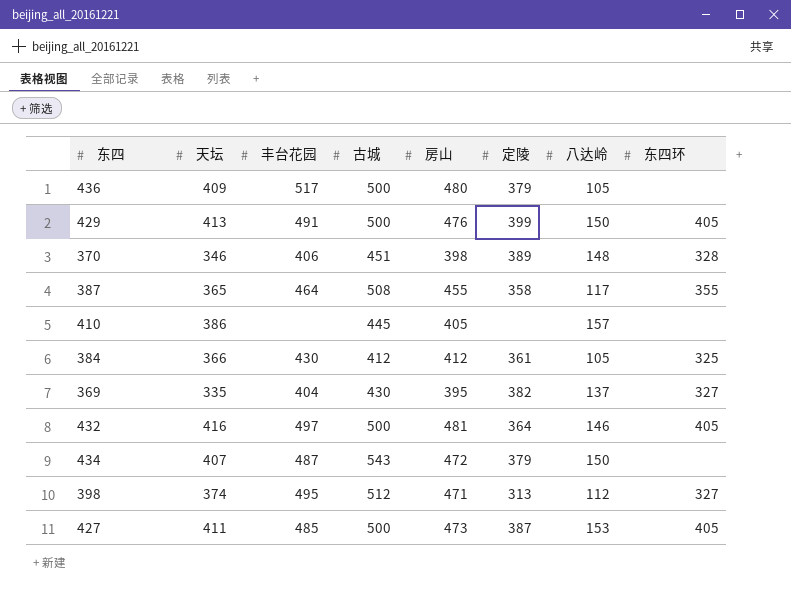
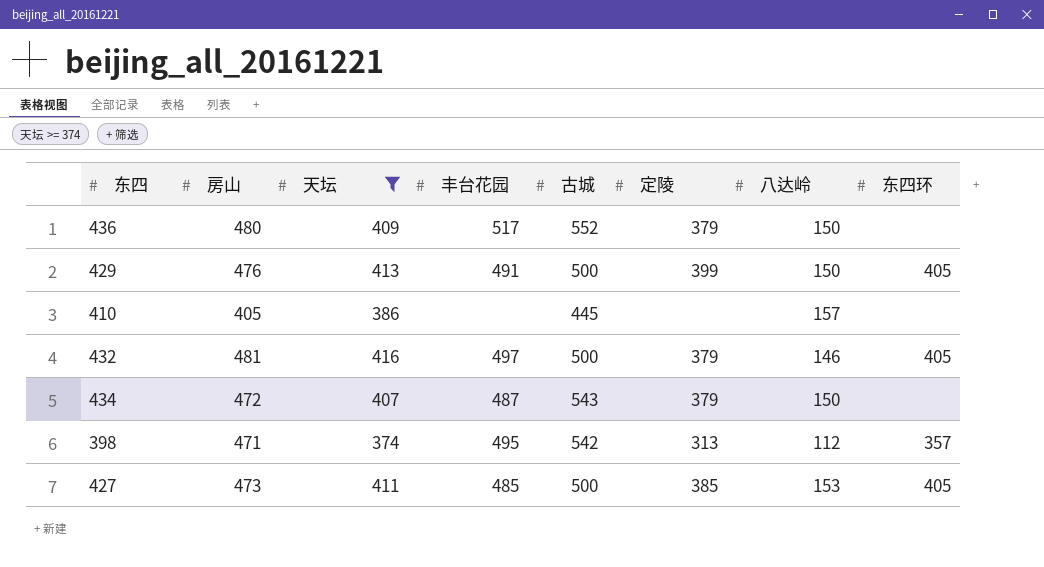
filter: none -> 天坛 >= 374
column 房山 | position: 5 -> 2
436 | 古城: 500 -> 552
436 | 八达岭: 105 -> 150
432 | 定陵: 364 -> 379
398 | 古城: 512 -> 542
398 | 东四环: 327 -> 357
427 | 定陵: 387 -> 385

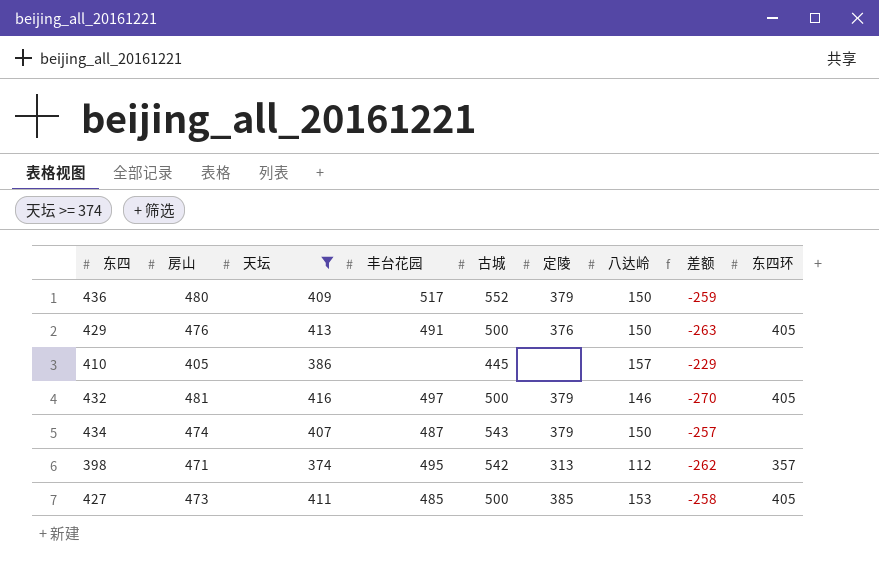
column 差额 | formula: none -> [八达岭] - [天坛]
429 | 定陵: 399 -> 376
434 | 房山: 472 -> 474

